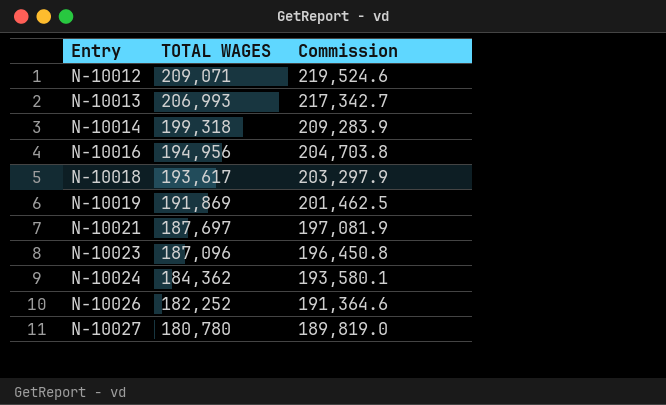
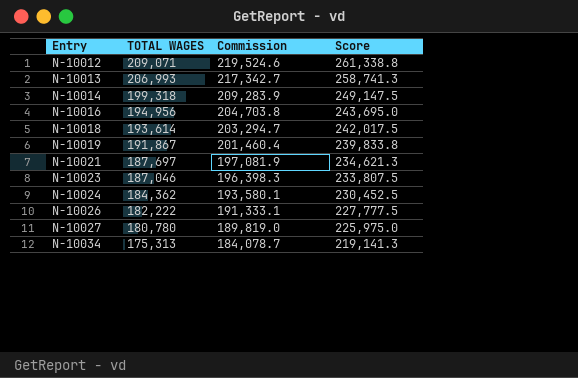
column Score | formula: none -> [TOTAL WAGES] * 1.25
N-10018 | TOTAL WAGES: 193,617 -> 193,614
N-10018 | Commission: 203,297.9 -> 203,294.7
N-10019 | TOTAL WAGES: 191,869 -> 191,867
N-10019 | Commission: 201,462.5 -> 201,460.4
N-10023 | TOTAL WAGES: 187,096 -> 187,046
N-10023 | Commission: 196,450.8 -> 196,398.3
N-10026 | TOTAL WAGES: 182,252 -> 182,222
N-10026 | Commission: 191,364.6 -> 191,333.1
row N-10034: none -> 175,313 | 184,078.7 | 219,141.3

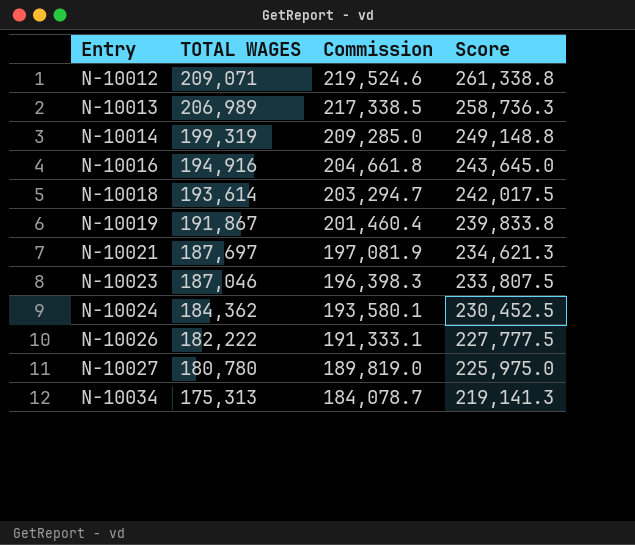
N-10013 | TOTAL WAGES: 206,993 -> 206,989
N-10013 | Commission: 217,342.7 -> 217,338.5
N-10013 | Score: 258,741.3 -> 258,736.3
N-10014 | TOTAL WAGES: 199,318 -> 199,319
N-10014 | Commission: 209,283.9 -> 209,285.0
N-10014 | Score: 249,147.5 -> 249,148.8
N-10016 | TOTAL WAGES: 194,956 -> 194,916
N-10016 | Commission: 204,703.8 -> 204,661.8
N-10016 | Score: 243,695.0 -> 243,645.0

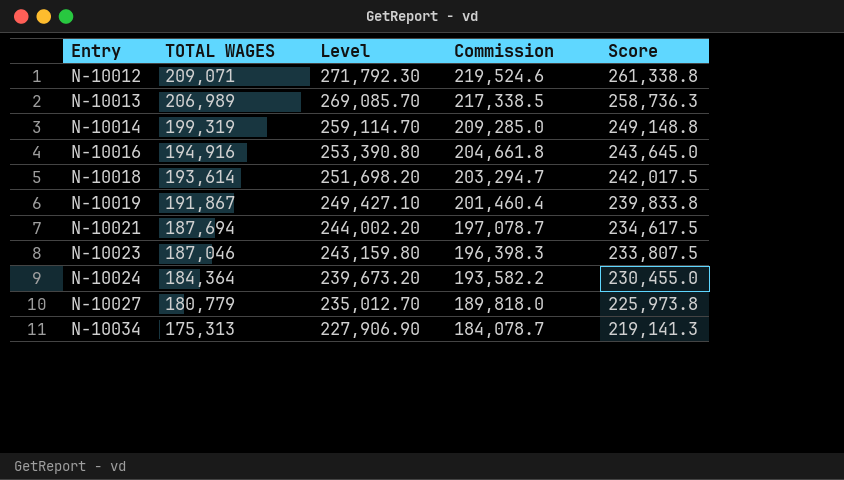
column Level | formula: none -> [TOTAL WAGES] * 1.3
row N-10026: 182,222 | 191,333.1 | 227,777.5 -> none
N-10021 | TOTAL WAGES: 187,697 -> 187,694
N-10021 | Commission: 197,081.9 -> 197,078.7
N-10021 | Score: 234,621.3 -> 234,617.5
N-10024 | TOTAL WAGES: 184,362 -> 184,364
N-10024 | Commission: 193,580.1 -> 193,582.2
N-10024 | Score: 230,452.5 -> 230,455.0
N-10027 | TOTAL WAGES: 180,780 -> 180,779
N-10027 | Commission: 189,819.0 -> 189,818.0
N-10027 | Score: 225,975.0 -> 225,973.8

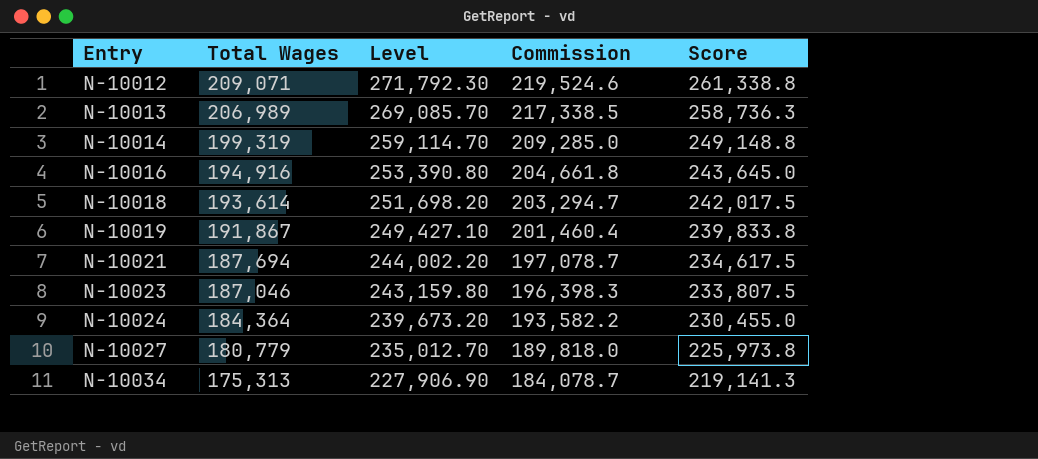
column name: TOTAL WAGES -> Total Wages

